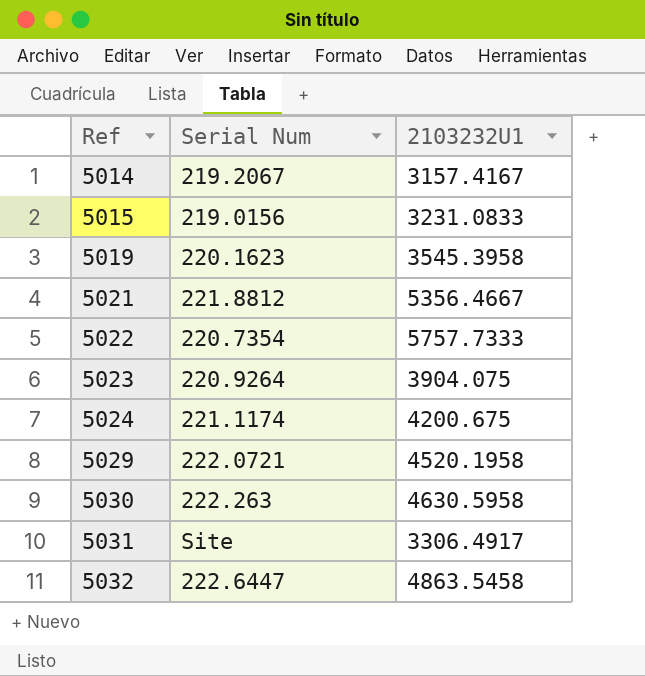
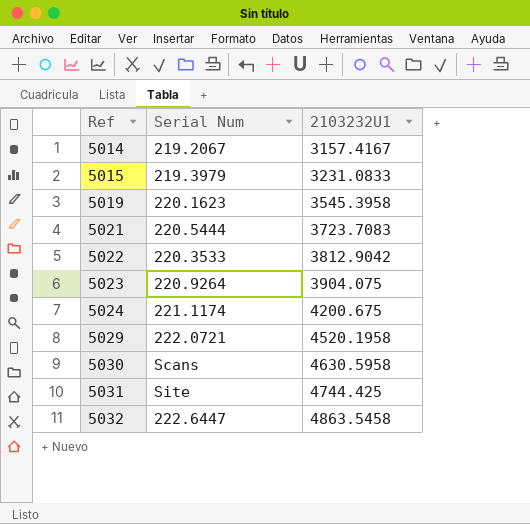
5015 | Serial Num: 219.0156 -> 219.3979
5021 | Serial Num: 221.8812 -> 220.5444
5021 | 2103232U1: 5356.4667 -> 3723.7083
5022 | Serial Num: 220.7354 -> 220.3533
5022 | 2103232U1: 5757.7333 -> 3812.9042
5030 | Serial Num: 222.263 -> Scans
5031 | 2103232U1: 3306.4917 -> 4744.425

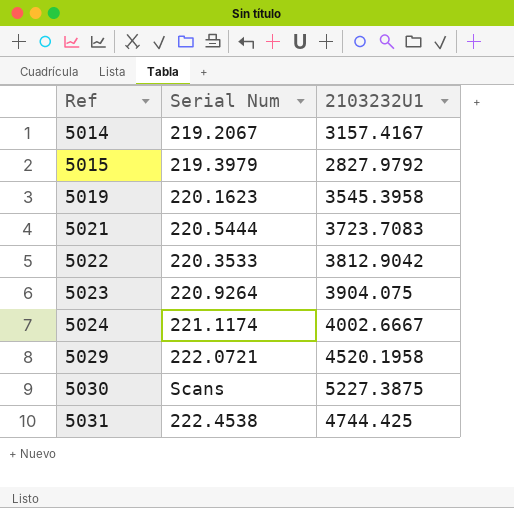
row 5032: 222.6447 | 4863.5458 -> none
5015 | 2103232U1: 3231.0833 -> 2827.9792
5024 | 2103232U1: 4200.675 -> 4002.6667
5030 | 2103232U1: 4630.5958 -> 5227.3875
5031 | Serial Num: Site -> 222.4538

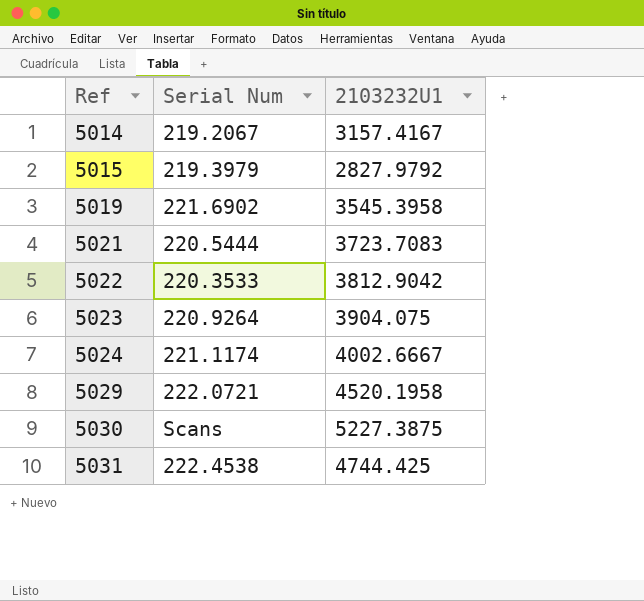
5019 | Serial Num: 220.1623 -> 221.6902

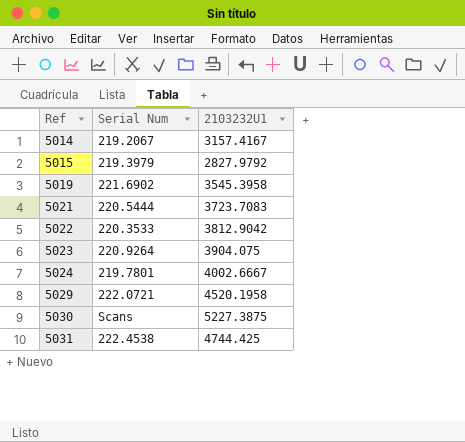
5024 | Serial Num: 221.1174 -> 219.7801

